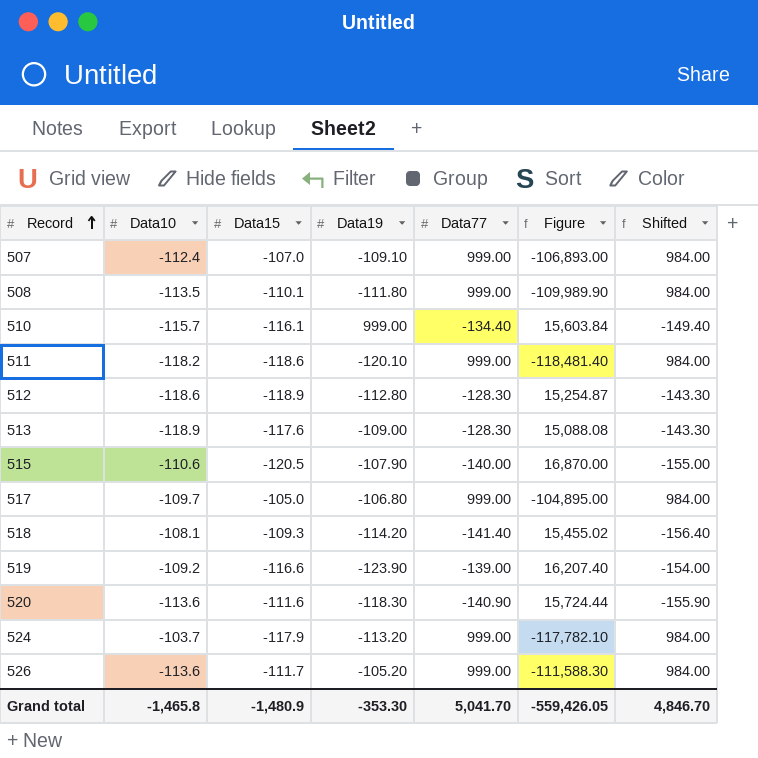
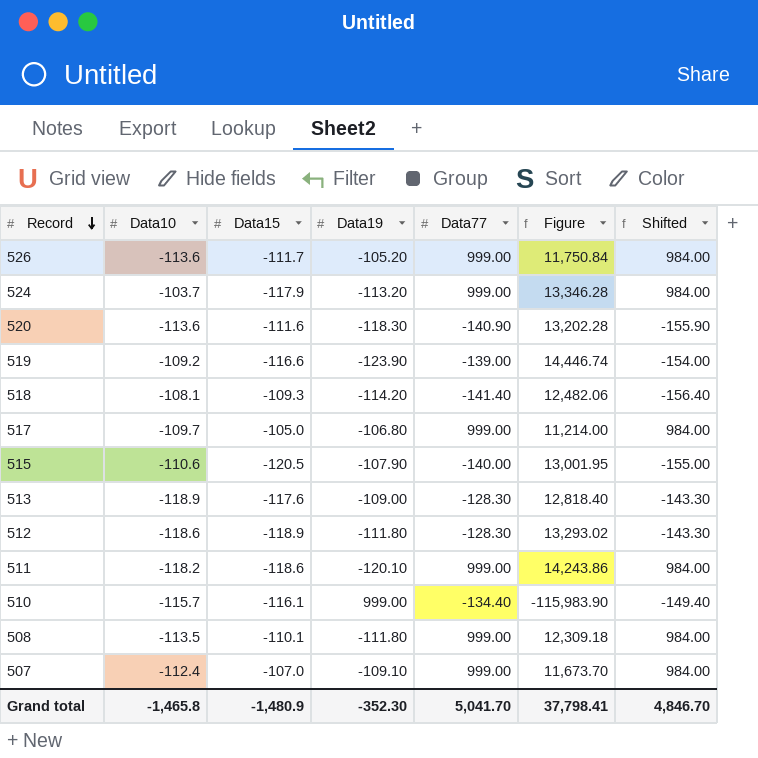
row order: Record ascending -> Record descending
column Figure | formula: [Data15] * [Data77] -> [Data15] * [Data19]
512 | Data19: -112.80 -> -111.80
Grand total | Data19: -353.30 -> -352.30
Grand total | Figure: -559,426.05 -> 37,798.41

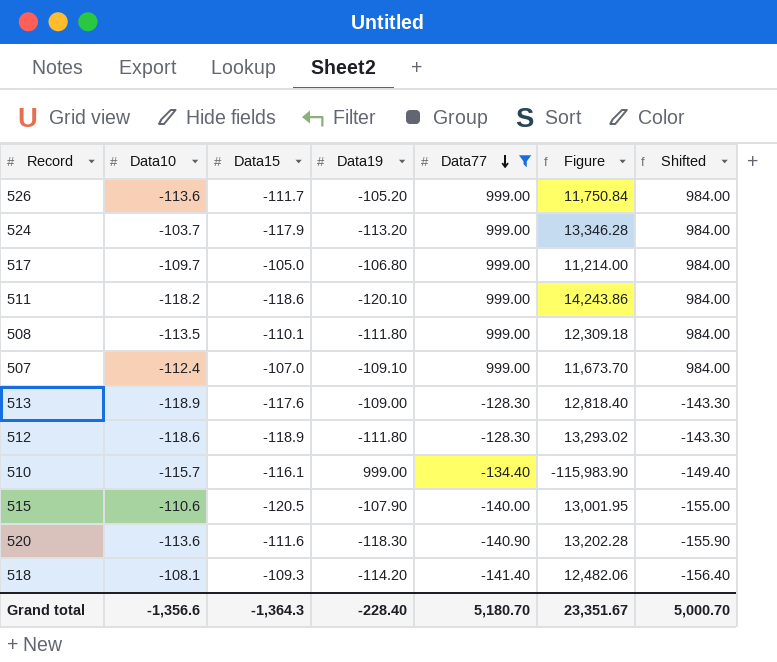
filter: none -> Data77 != -139.00
row order: Record descending -> Data77 descending
Grand total | Data10: -1,465.8 -> -1,356.6
Grand total | Data15: -1,480.9 -> -1,364.3
Grand total | Data19: -352.30 -> -228.40
Grand total | Data77: 5,041.70 -> 5,180.70
Grand total | Figure: 37,798.41 -> 23,351.67
Grand total | Shifted: 4,846.70 -> 5,000.70

